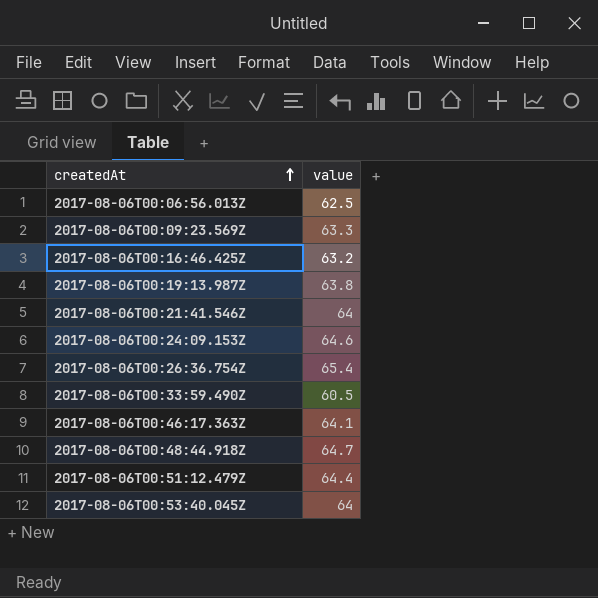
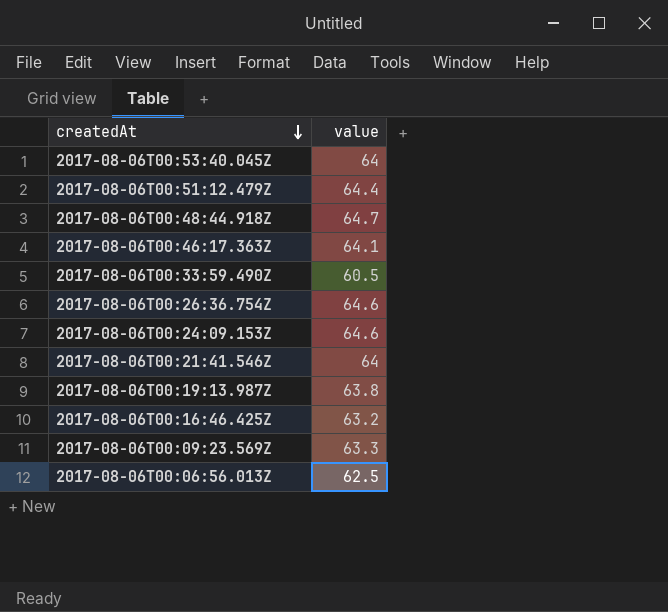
row order: createdAt ascending -> createdAt descending
2017-08-06T00:26:36.754Z | value: 65.4 -> 64.6

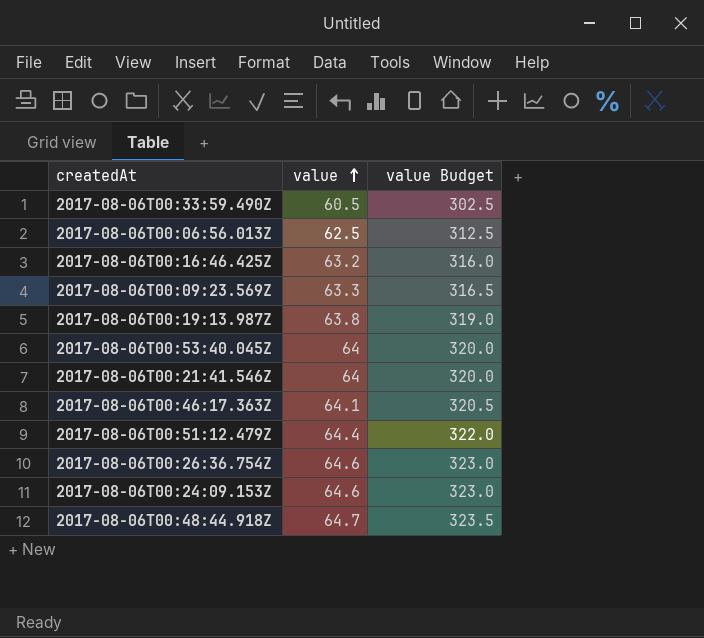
row order: createdAt descending -> value ascending
column value Budget | formula: none -> [value] * 5

